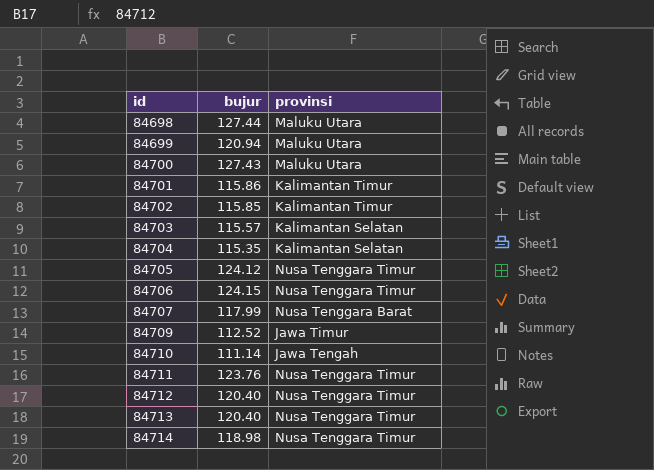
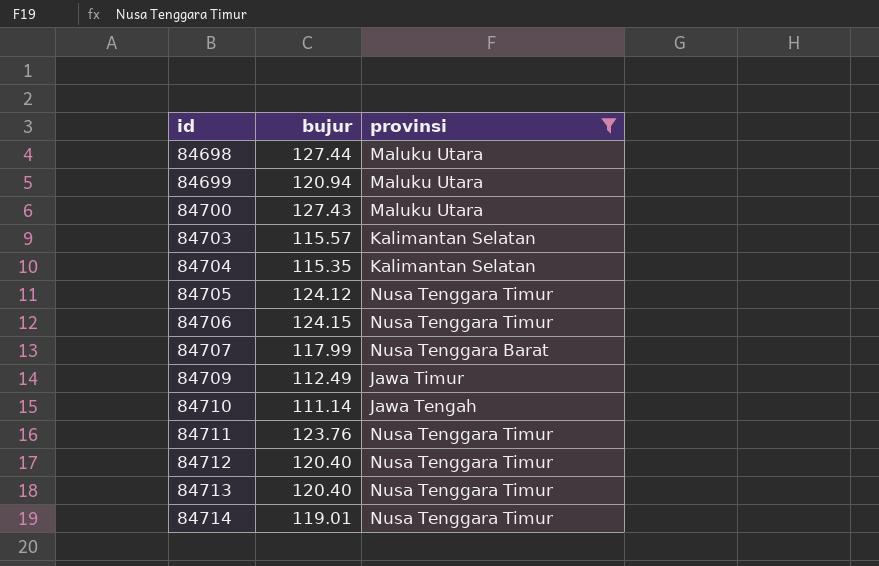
filter: none -> provinsi != Kalimantan Timur
84709 | bujur: 112.52 -> 112.49
84714 | bujur: 118.98 -> 119.01

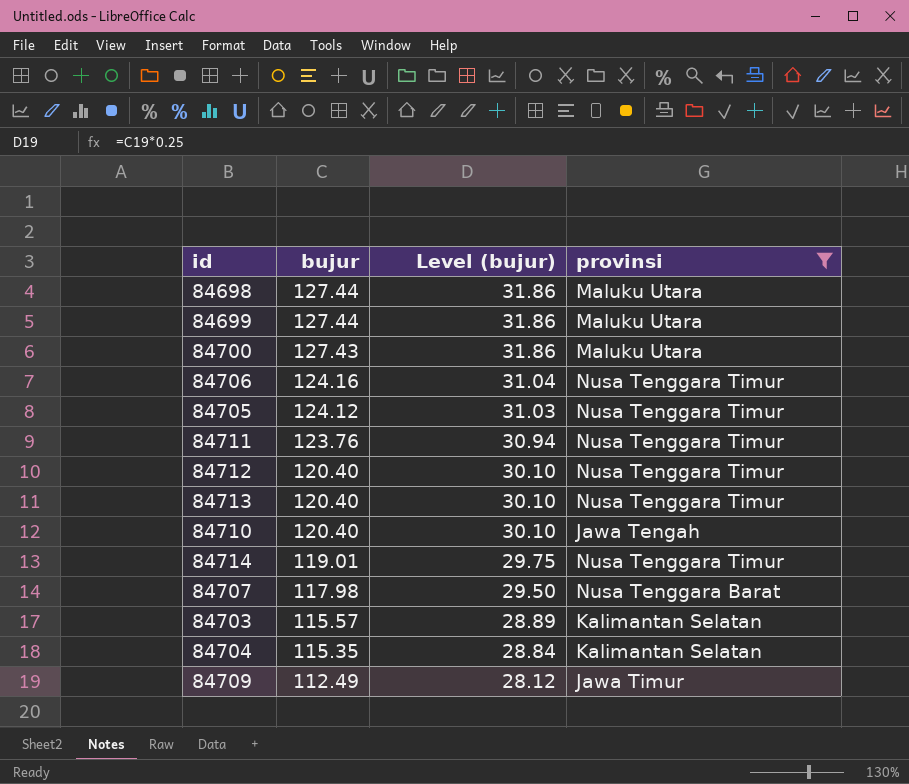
row order: id ascending -> bujur descending
column Level (bujur) | formula: none -> [bujur] * 0.25
84699 | bujur: 120.94 -> 127.44
84706 | bujur: 124.15 -> 124.16
84710 | bujur: 111.14 -> 120.40
84707 | bujur: 117.99 -> 117.98

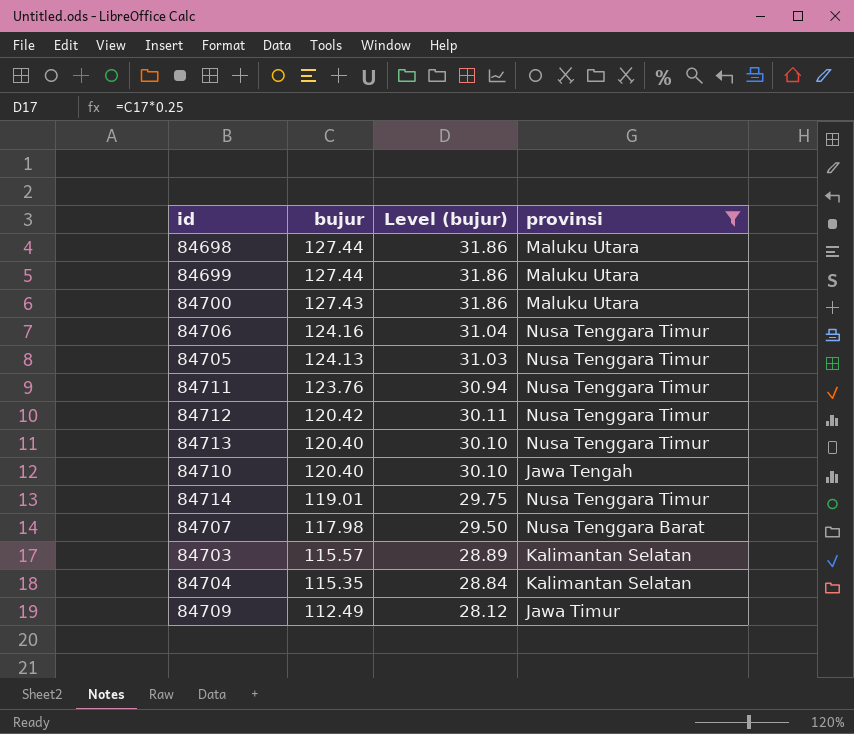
84705 | bujur: 124.12 -> 124.13
84712 | bujur: 120.40 -> 120.42
84712 | Level (bujur): 30.10 -> 30.11

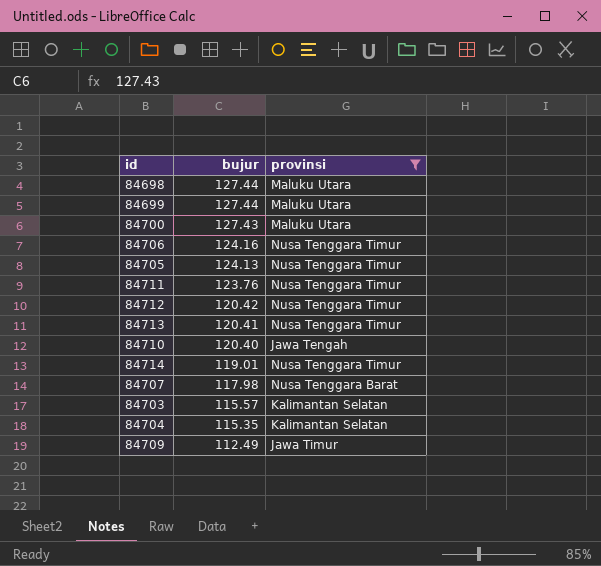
column Level (bujur) | formula: [bujur] * 0.25 -> none
84713 | bujur: 120.40 -> 120.41

